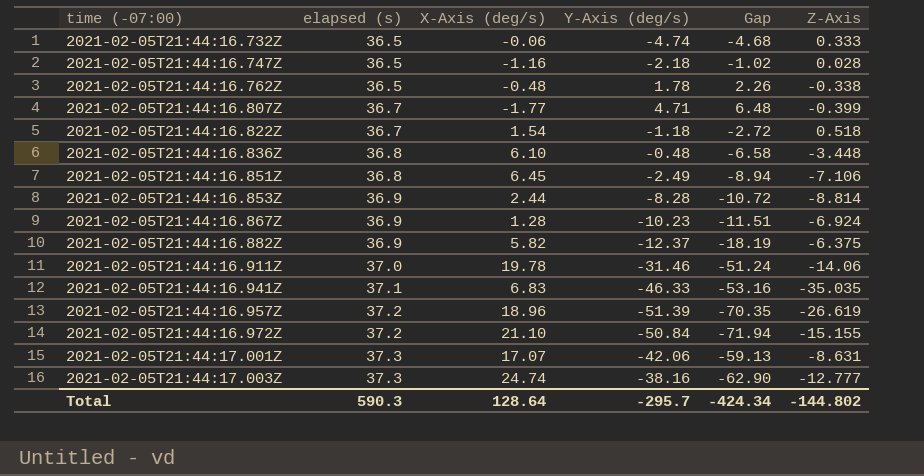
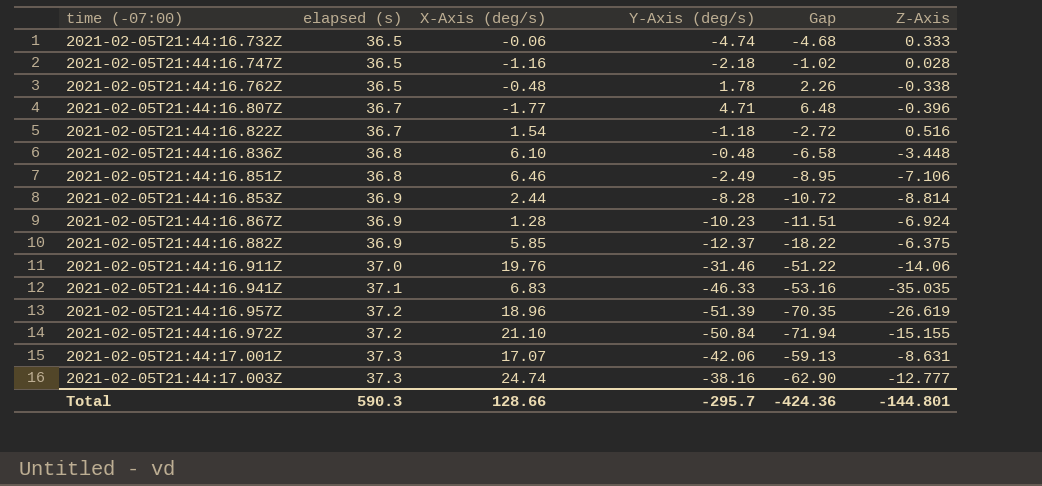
2021-02-05T21:44:16.807Z | Z-Axis: -0.399 -> -0.396
2021-02-05T21:44:16.822Z | Z-Axis: 0.518 -> 0.516
2021-02-05T21:44:16.851Z | X-Axis (deg/s): 6.45 -> 6.46
2021-02-05T21:44:16.851Z | Gap: -8.94 -> -8.95
2021-02-05T21:44:16.882Z | X-Axis (deg/s): 5.82 -> 5.85
2021-02-05T21:44:16.882Z | Gap: -18.19 -> -18.22
2021-02-05T21:44:16.911Z | X-Axis (deg/s): 19.78 -> 19.76
2021-02-05T21:44:16.911Z | Gap: -51.24 -> -51.22
Total | X-Axis (deg/s): 128.64 -> 128.66
Total | Gap: -424.34 -> -424.36
Total | Z-Axis: -144.802 -> -144.801

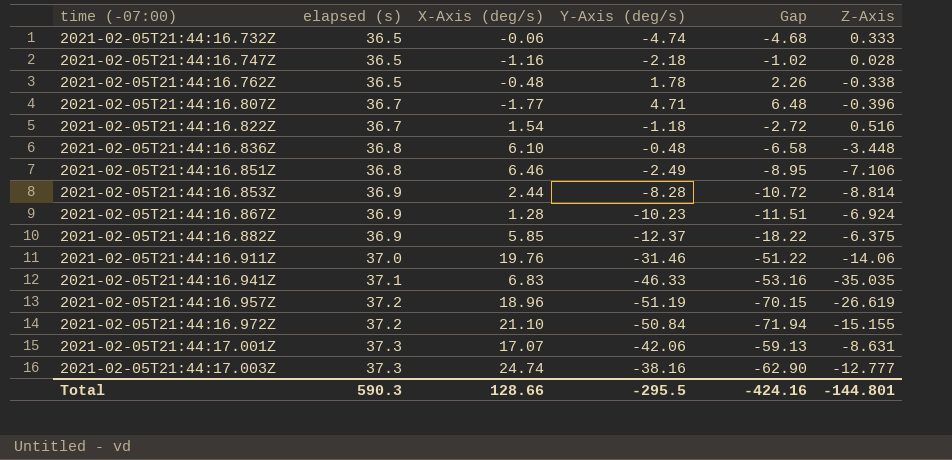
2021-02-05T21:44:16.957Z | Y-Axis (deg/s): -51.39 -> -51.19
2021-02-05T21:44:16.957Z | Gap: -70.35 -> -70.15
Total | Y-Axis (deg/s): -295.7 -> -295.5
Total | Gap: -424.36 -> -424.16

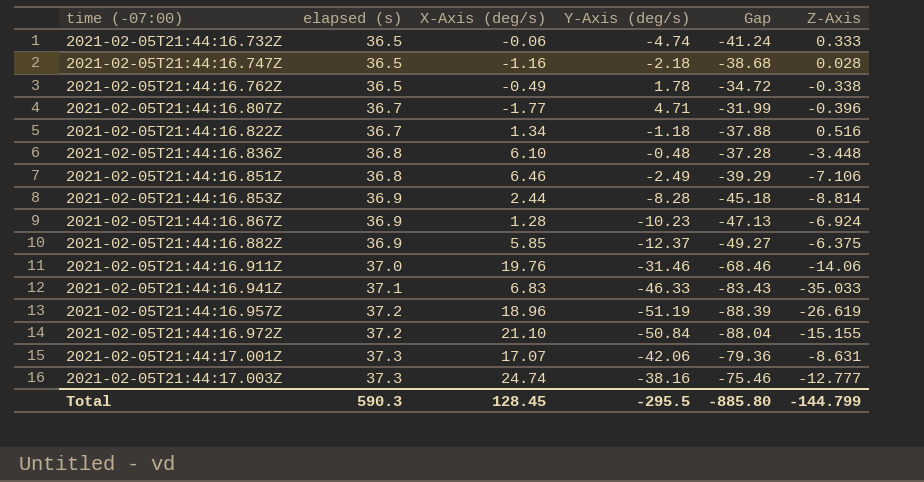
column Gap | formula: [Y-Axis (deg/s)] - [X-Axis (deg/s)] -> [Y-Axis (deg/s)] - [elapsed (s)]
2021-02-05T21:44:16.762Z | X-Axis (deg/s): -0.48 -> -0.49
2021-02-05T21:44:16.822Z | X-Axis (deg/s): 1.54 -> 1.34
2021-02-05T21:44:16.941Z | Z-Axis: -35.035 -> -35.033
Total | X-Axis (deg/s): 128.66 -> 128.45
Total | Gap: -424.16 -> -885.80
Total | Z-Axis: -144.801 -> -144.799

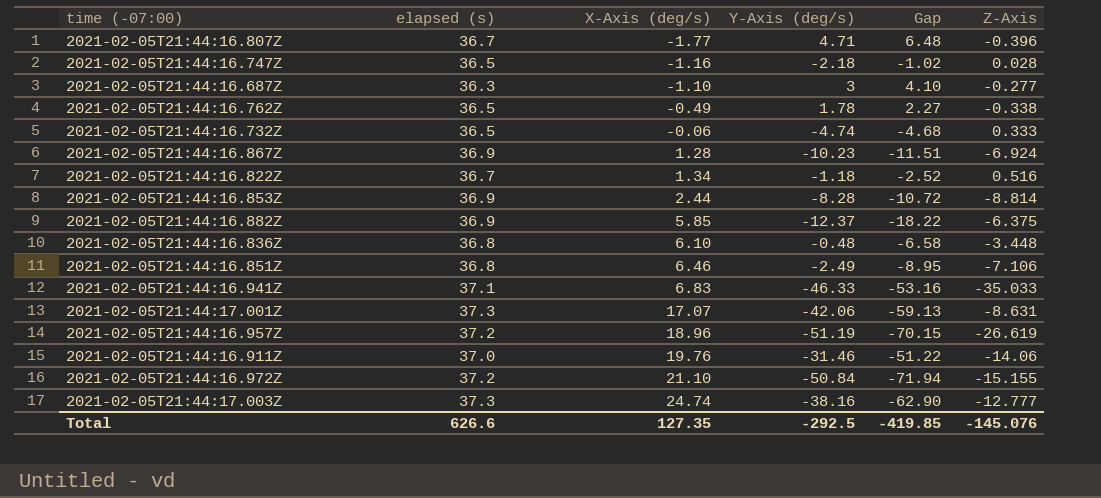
row order: time (-07:00) ascending -> X-Axis (deg/s) ascending
column Gap | formula: [Y-Axis (deg/s)] - [elapsed (s)] -> [Y-Axis (deg/s)] - [X-Axis (deg/s)]
row 2021-02-05T21:44:16.687Z: none -> 36.3 | -1.10 | 3 | 4.10 | -0.277
Total | elapsed (s): 590.3 -> 626.6
Total | X-Axis (deg/s): 128.45 -> 127.35
Total | Y-Axis (deg/s): -295.5 -> -292.5
Total | Gap: -885.80 -> -419.85
Total | Z-Axis: -144.799 -> -145.076

